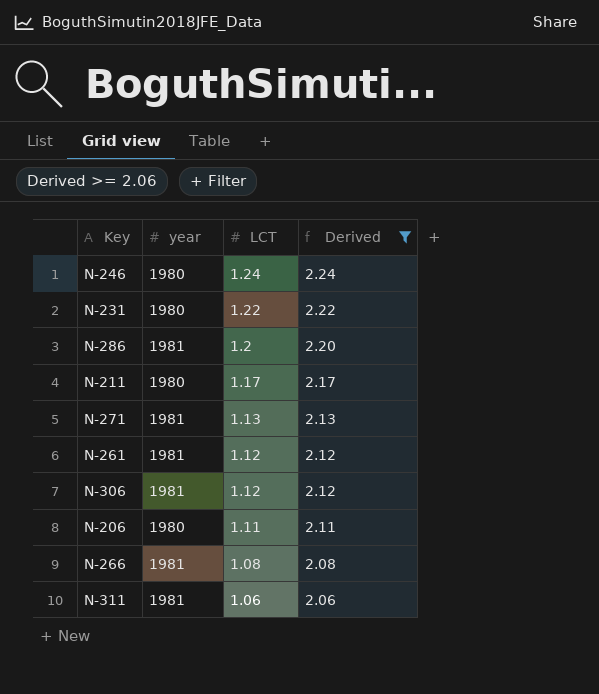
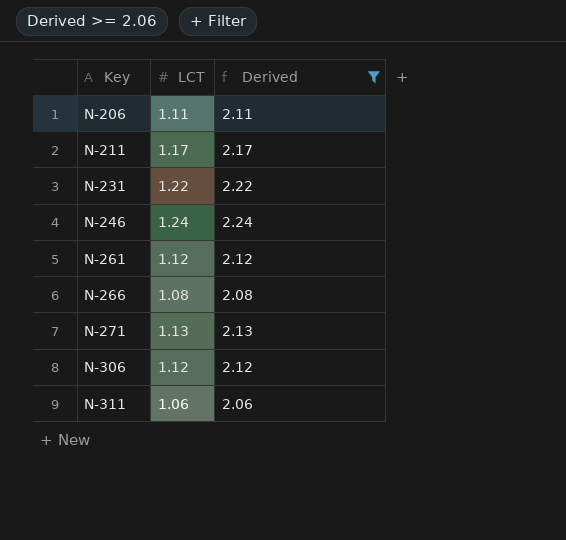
row order: LCT descending -> Key ascending
column year | position: 2 -> none
row N-286: 1981 | 1.2 | 2.20 -> none

